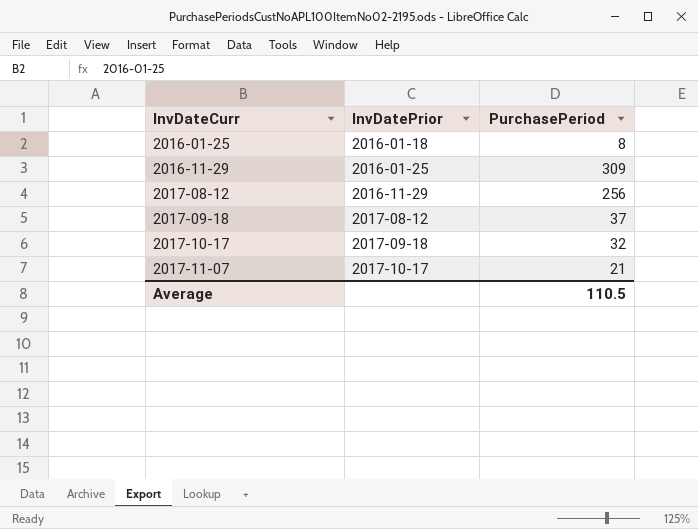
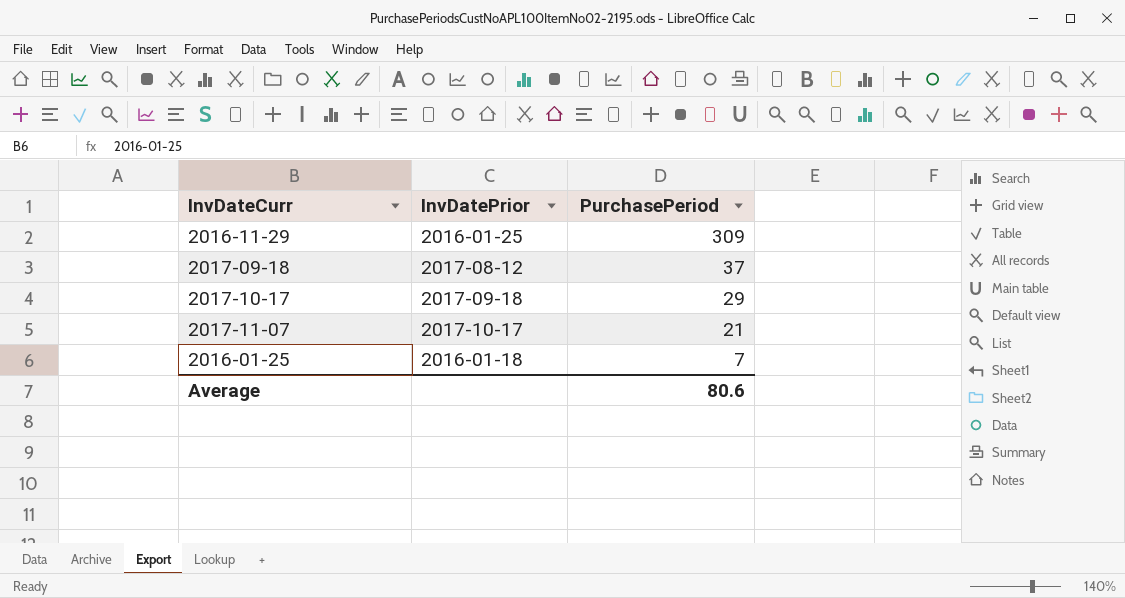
row order: InvDateCurr ascending -> PurchasePeriod descending
row 2017-08-12: 2016-11-29 | 256 -> none
2017-10-17 | PurchasePeriod: 32 -> 29
2016-01-25 | PurchasePeriod: 8 -> 7
Average | PurchasePeriod: 110.5 -> 80.6

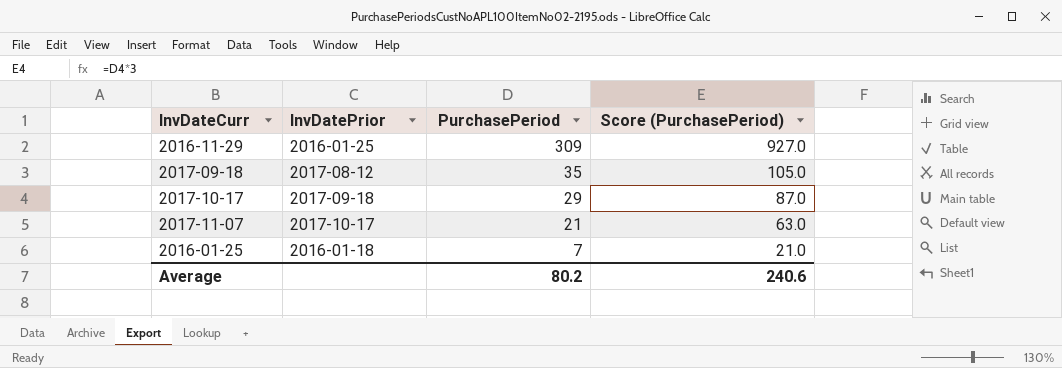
column Score (PurchasePeriod) | formula: none -> [PurchasePeriod] * 3
2017-09-18 | PurchasePeriod: 37 -> 35
Average | PurchasePeriod: 80.6 -> 80.2

